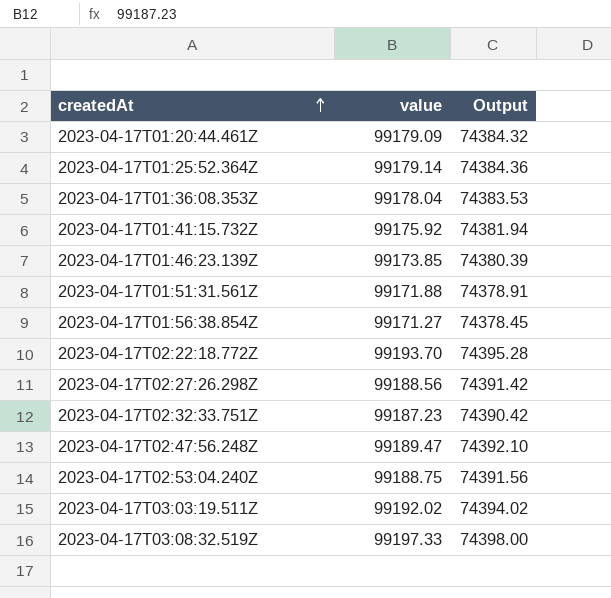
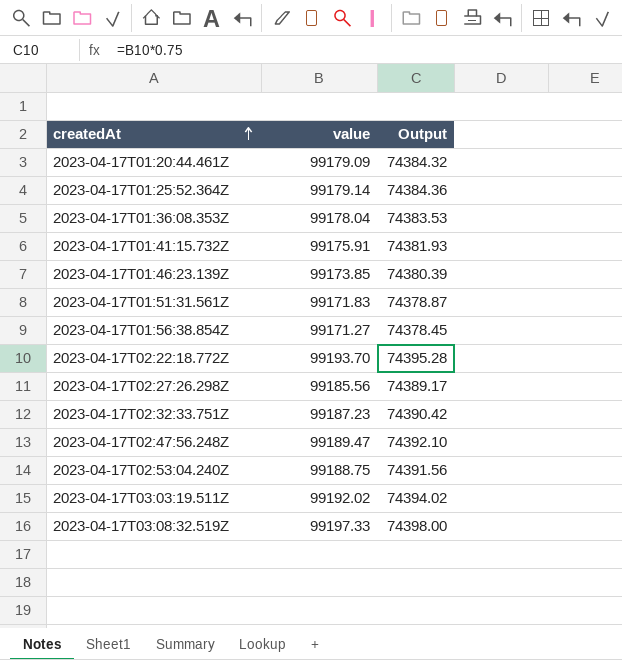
2023-04-17T01:41:15.732Z | value: 99175.92 -> 99175.91
2023-04-17T01:41:15.732Z | Output: 74381.94 -> 74381.93
2023-04-17T01:51:31.561Z | value: 99171.88 -> 99171.83
2023-04-17T01:51:31.561Z | Output: 74378.91 -> 74378.87
2023-04-17T02:27:26.298Z | value: 99188.56 -> 99185.56
2023-04-17T02:27:26.298Z | Output: 74391.42 -> 74389.17

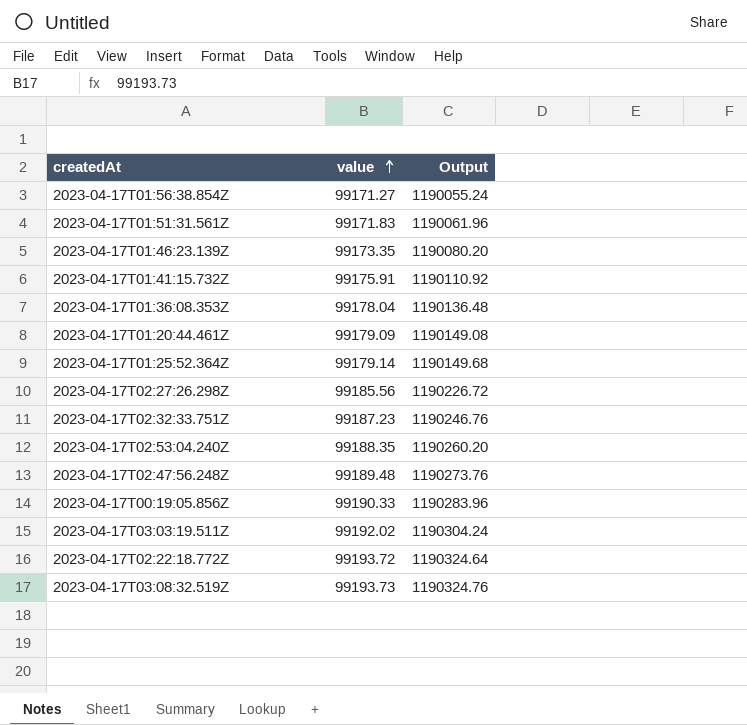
row order: createdAt ascending -> value ascending
column Output | formula: [value] * 0.75 -> [value] * 12
2023-04-17T01:46:23.139Z | value: 99173.85 -> 99173.35
2023-04-17T02:53:04.240Z | value: 99188.75 -> 99188.35
2023-04-17T02:47:56.248Z | value: 99189.47 -> 99189.48
row 2023-04-17T00:19:05.856Z: none -> 99190.33 | 1190283.96
2023-04-17T02:22:18.772Z | value: 99193.70 -> 99193.72
2023-04-17T03:08:32.519Z | value: 99197.33 -> 99193.73

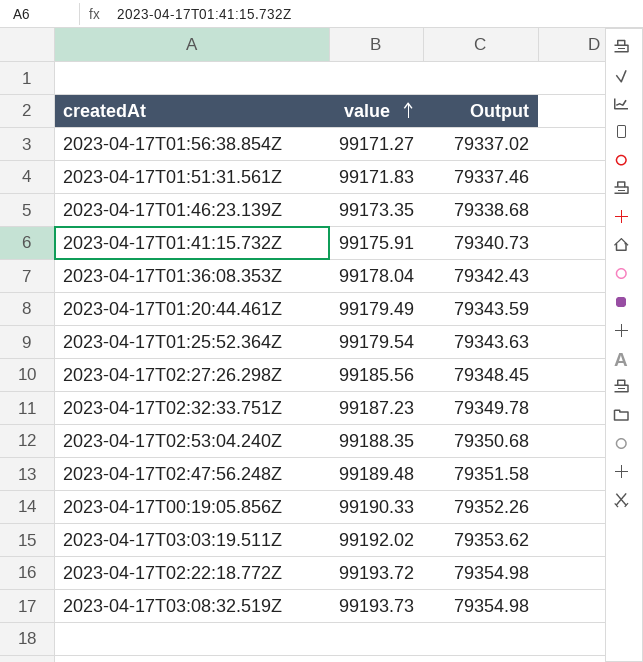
column Output | formula: [value] * 12 -> [value] * 0.8
2023-04-17T01:20:44.461Z | value: 99179.09 -> 99179.49
2023-04-17T01:25:52.364Z | value: 99179.14 -> 99179.54

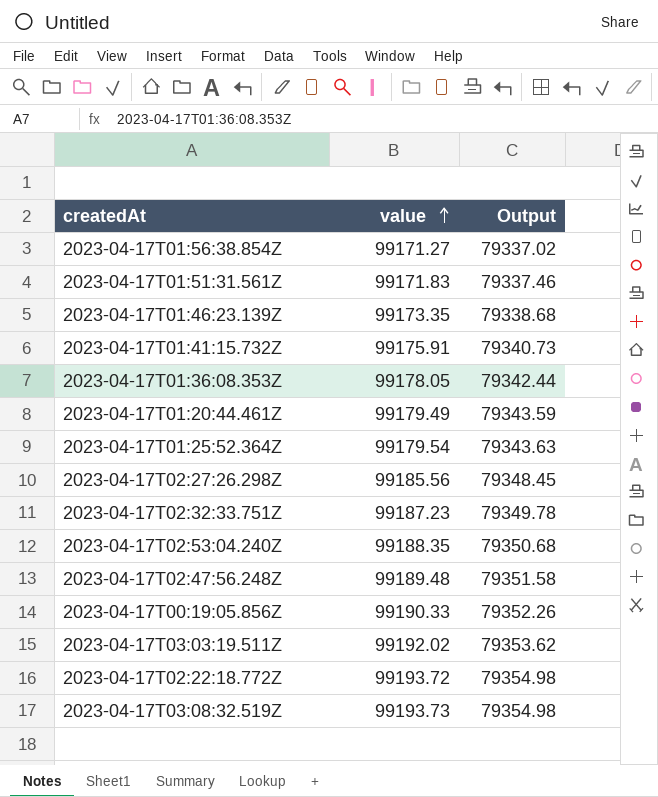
2023-04-17T01:36:08.353Z | value: 99178.04 -> 99178.05
2023-04-17T01:36:08.353Z | Output: 79342.43 -> 79342.44

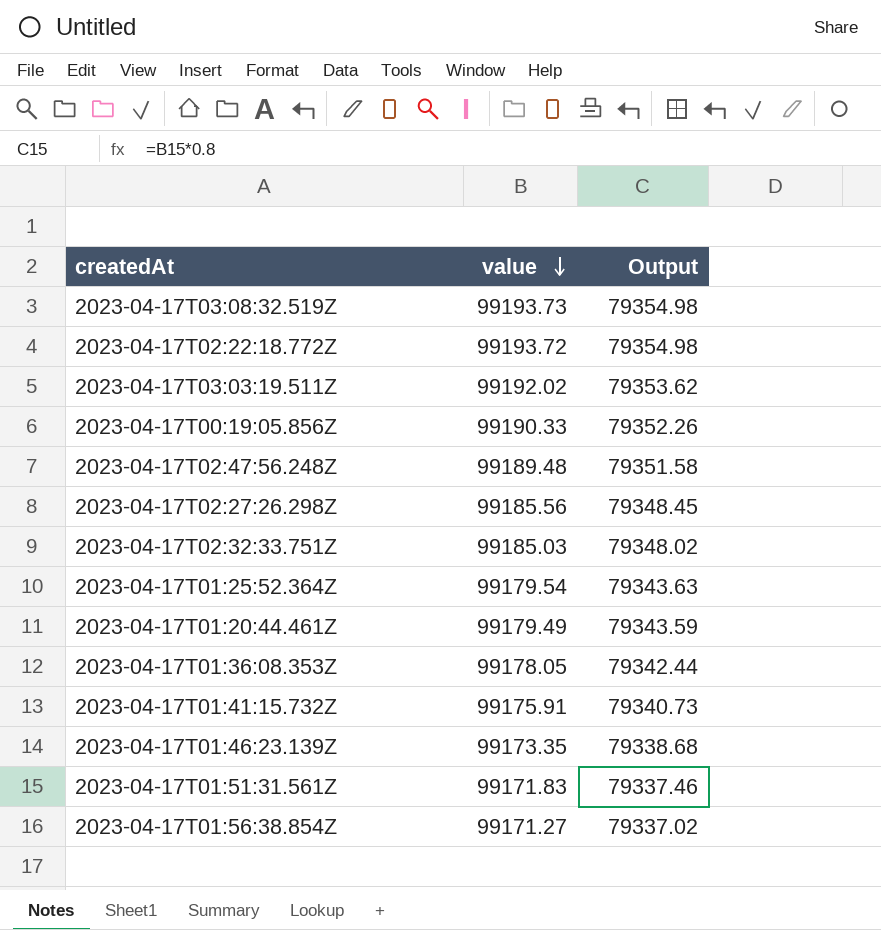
row order: value ascending -> value descending
row 2023-04-17T02:53:04.240Z: 99188.35 | 79350.68 -> none
2023-04-17T02:32:33.751Z | value: 99187.23 -> 99185.03
2023-04-17T02:32:33.751Z | Output: 79349.78 -> 79348.02

